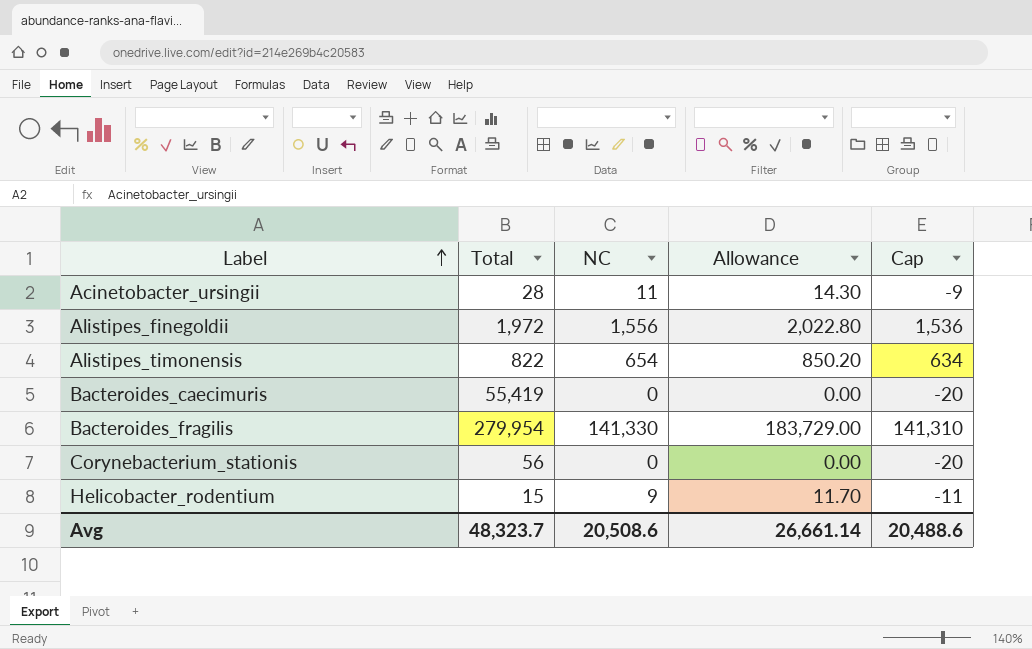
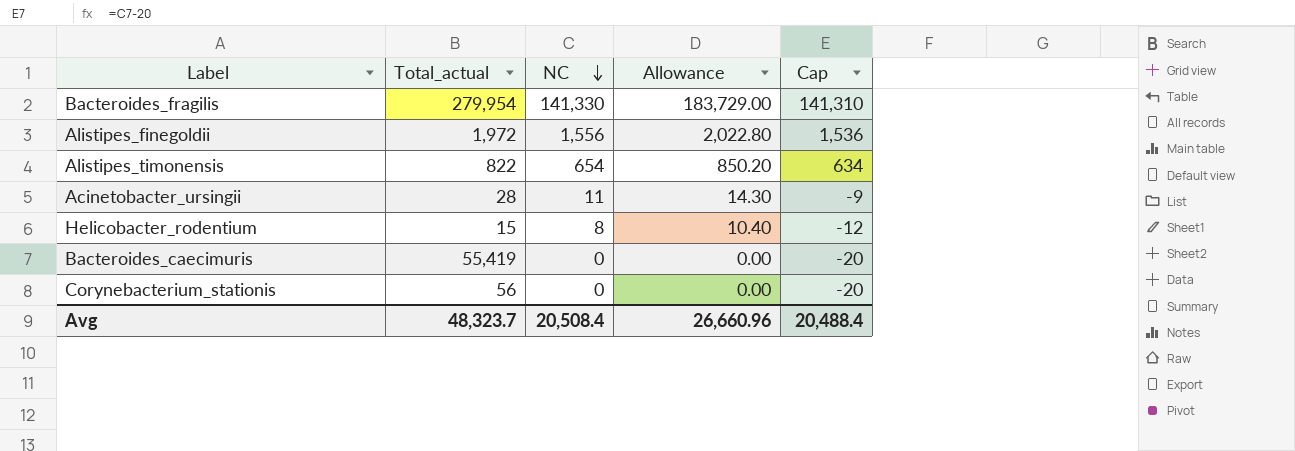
row order: Label ascending -> NC descending
column name: Total -> Total_actual
Helicobacter_rodentium | NC: 9 -> 8
Helicobacter_rodentium | Allowance: 11.70 -> 10.40
Helicobacter_rodentium | Cap: -11 -> -12
Avg | NC: 20,508.6 -> 20,508.4
Avg | Allowance: 26,661.14 -> 26,660.96
Avg | Cap: 20,488.6 -> 20,488.4

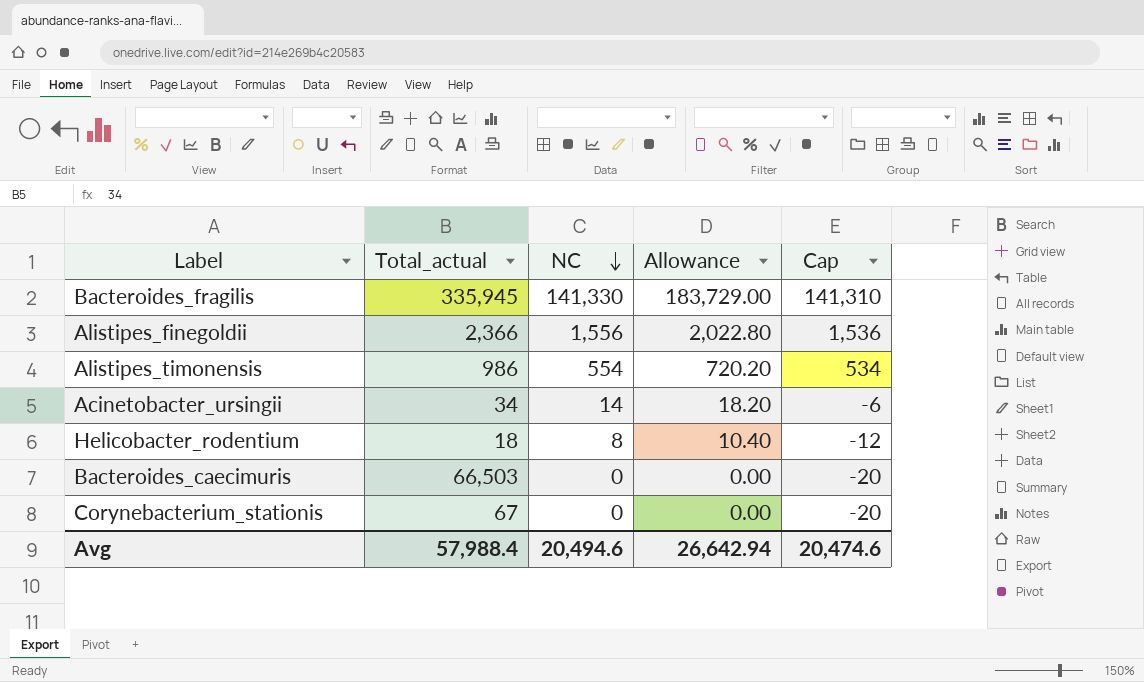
Bacteroides_fragilis | Total_actual: 279,954 -> 335,945
Alistipes_finegoldii | Total_actual: 1,972 -> 2,366
Alistipes_timonensis | Total_actual: 822 -> 986
Alistipes_timonensis | NC: 654 -> 554
Alistipes_timonensis | Allowance: 850.20 -> 720.20
Alistipes_timonensis | Cap: 634 -> 534
Acinetobacter_ursingii | Total_actual: 28 -> 34
Acinetobacter_ursingii | NC: 11 -> 14
Acinetobacter_ursingii | Allowance: 14.30 -> 18.20
Acinetobacter_ursingii | Cap: -9 -> -6
Helicobacter_rodentium | Total_actual: 15 -> 18
Bacteroides_caecimuris | Total_actual: 55,419 -> 66,503
Corynebacterium_stationis | Total_actual: 56 -> 67
Avg | Total_actual: 48,323.7 -> 57,988.4
Avg | NC: 20,508.4 -> 20,494.6
Avg | Allowance: 26,660.96 -> 26,642.94
Avg | Cap: 20,488.4 -> 20,474.6

